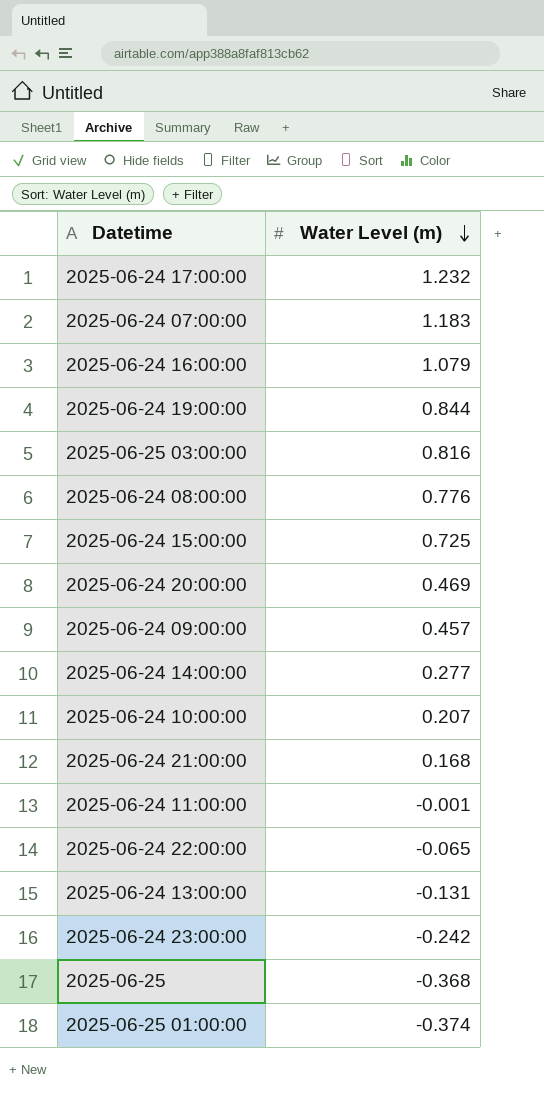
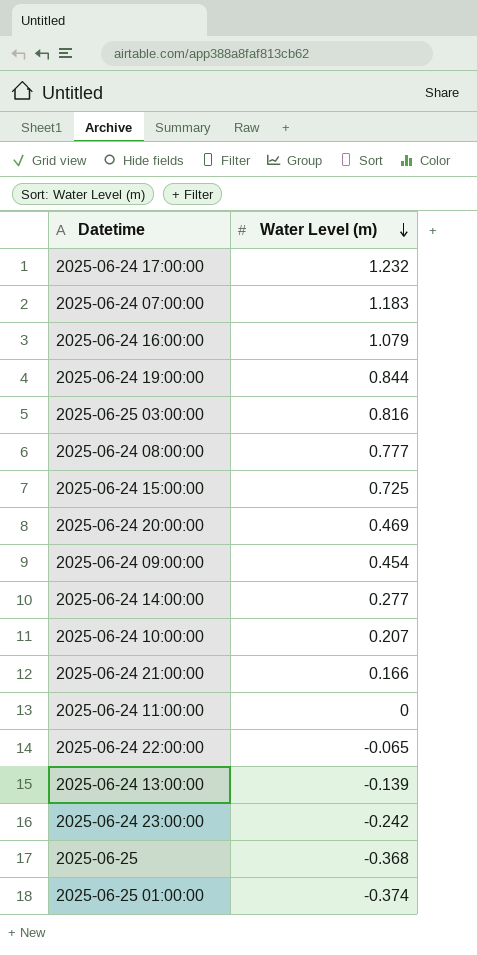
2025-06-24 08:00:00 | Water Level (m): 0.776 -> 0.777
2025-06-24 09:00:00 | Water Level (m): 0.457 -> 0.454
2025-06-24 21:00:00 | Water Level (m): 0.168 -> 0.166
2025-06-24 11:00:00 | Water Level (m): -0.001 -> 0
2025-06-24 13:00:00 | Water Level (m): -0.131 -> -0.139

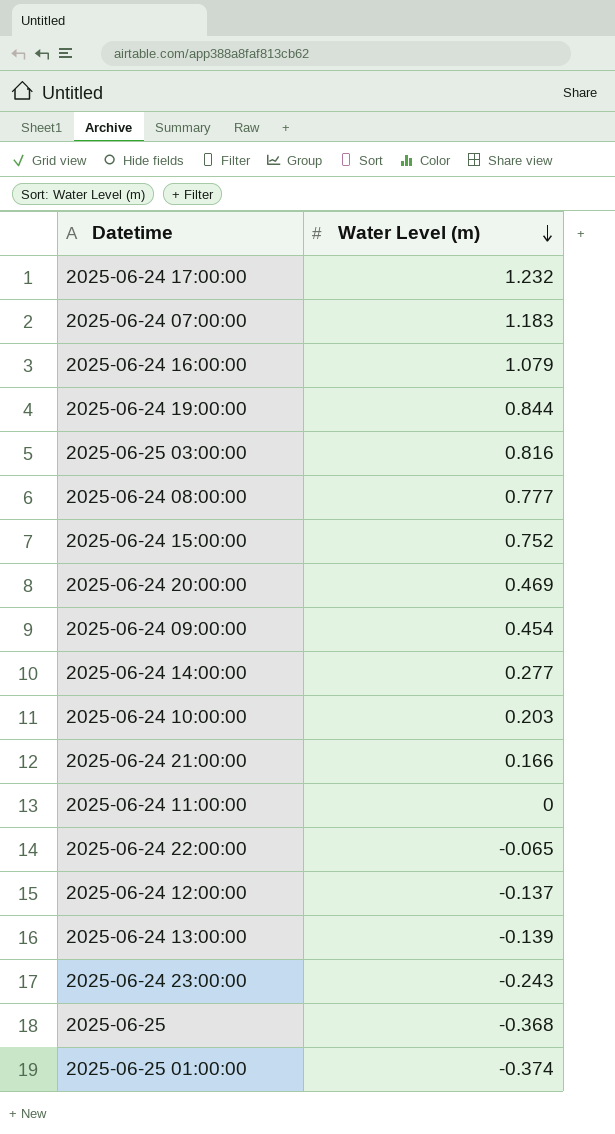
2025-06-24 15:00:00 | Water Level (m): 0.725 -> 0.752
2025-06-24 10:00:00 | Water Level (m): 0.207 -> 0.203
row 2025-06-24 12:00:00: none -> -0.137
2025-06-24 23:00:00 | Water Level (m): -0.242 -> -0.243

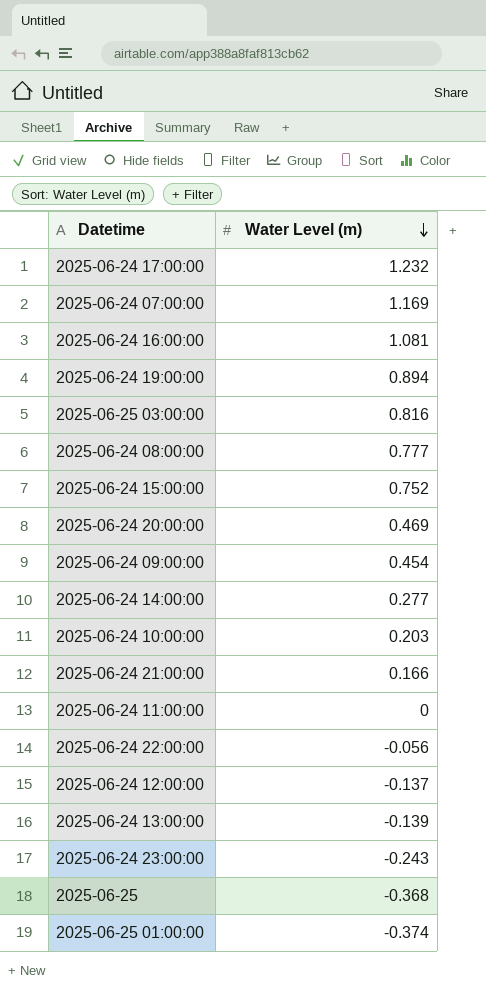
2025-06-24 07:00:00 | Water Level (m): 1.183 -> 1.169
2025-06-24 16:00:00 | Water Level (m): 1.079 -> 1.081
2025-06-24 19:00:00 | Water Level (m): 0.844 -> 0.894
2025-06-24 22:00:00 | Water Level (m): -0.065 -> -0.056

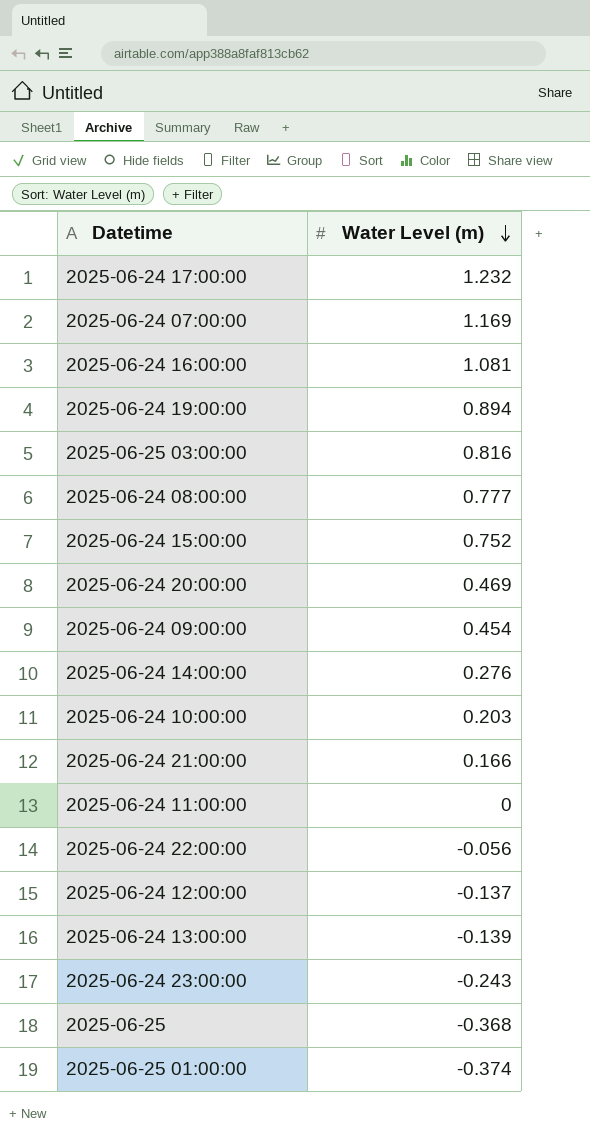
2025-06-24 14:00:00 | Water Level (m): 0.277 -> 0.276

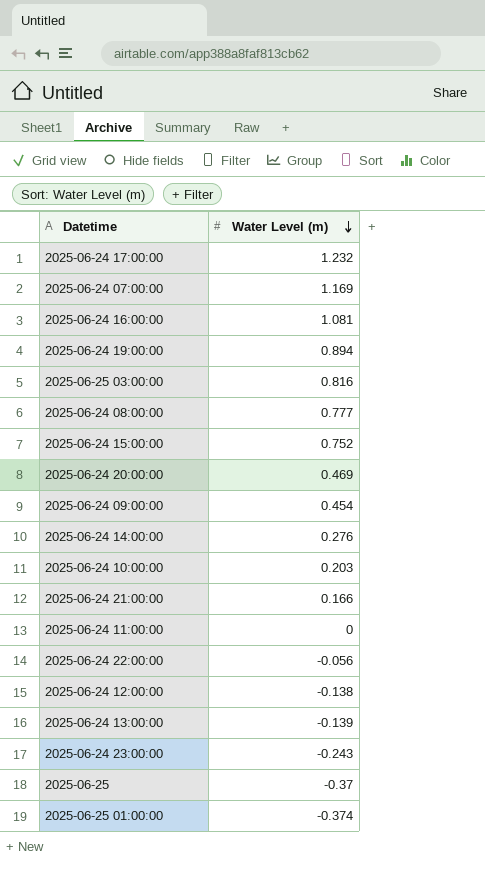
2025-06-24 12:00:00 | Water Level (m): -0.137 -> -0.138
2025-06-25 | Water Level (m): -0.368 -> -0.37

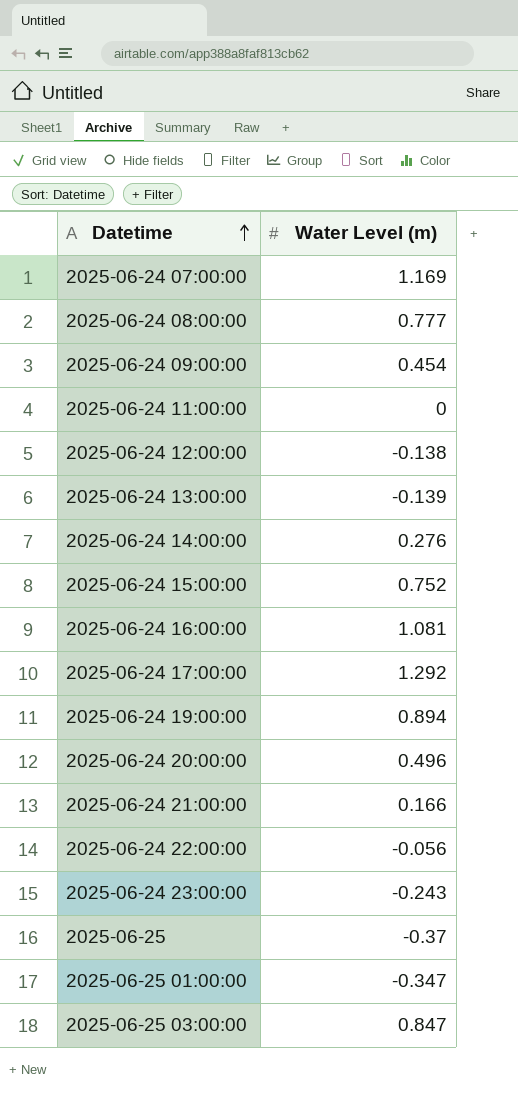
row order: Water Level (m) descending -> Datetime ascending
row 2025-06-24 10:00:00: 0.203 -> none
2025-06-24 17:00:00 | Water Level (m): 1.232 -> 1.292
2025-06-24 20:00:00 | Water Level (m): 0.469 -> 0.496
2025-06-25 01:00:00 | Water Level (m): -0.374 -> -0.347
2025-06-25 03:00:00 | Water Level (m): 0.816 -> 0.847

